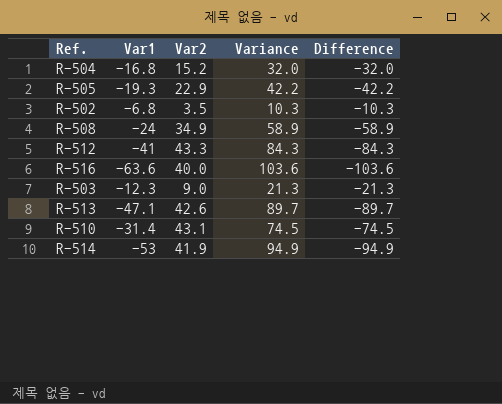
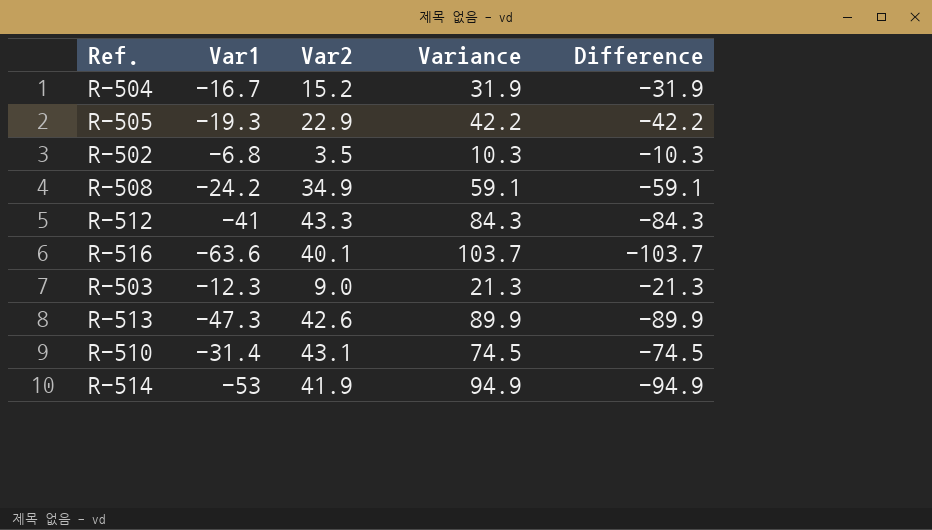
R-504 | Var1: -16.8 -> -16.7
R-504 | Variance: 32.0 -> 31.9
R-504 | Difference: -32.0 -> -31.9
R-508 | Var1: -24 -> -24.2
R-508 | Variance: 58.9 -> 59.1
R-508 | Difference: -58.9 -> -59.1
R-516 | Var2: 40.0 -> 40.1
R-516 | Variance: 103.6 -> 103.7
R-516 | Difference: -103.6 -> -103.7
R-513 | Var1: -47.1 -> -47.3
R-513 | Variance: 89.7 -> 89.9
R-513 | Difference: -89.7 -> -89.9

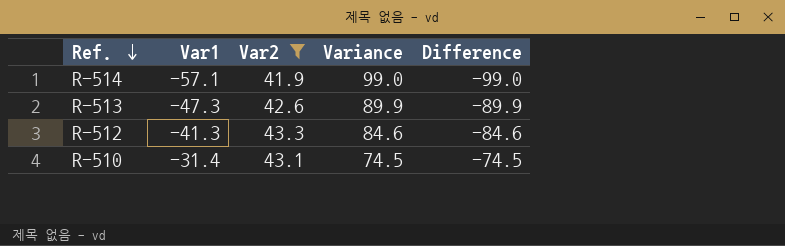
filter: none -> Var2 >= 41.9
row order: none -> Ref. descending
R-514 | Var1: -53 -> -57.1
R-514 | Variance: 94.9 -> 99.0
R-514 | Difference: -94.9 -> -99.0
R-512 | Var1: -41 -> -41.3
R-512 | Variance: 84.3 -> 84.6
R-512 | Difference: -84.3 -> -84.6

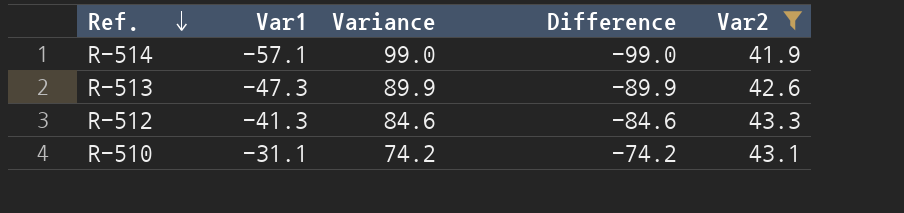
column Var2 | position: 3 -> 5
R-510 | Var1: -31.4 -> -31.1
R-510 | Variance: 74.5 -> 74.2
R-510 | Difference: -74.5 -> -74.2

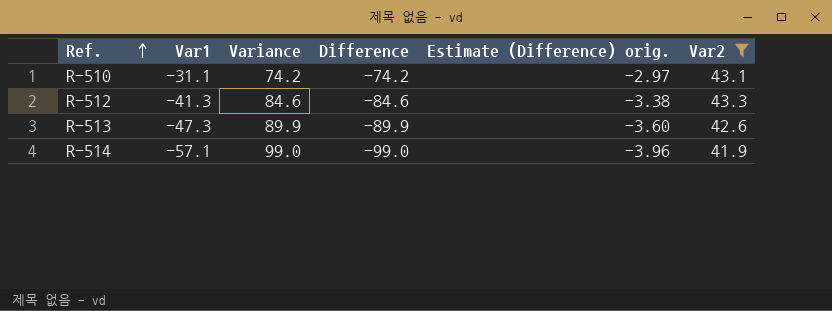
row order: Ref. descending -> Ref. ascending
column Estimate (Difference) orig. | formula: none -> [Difference] * 0.04

